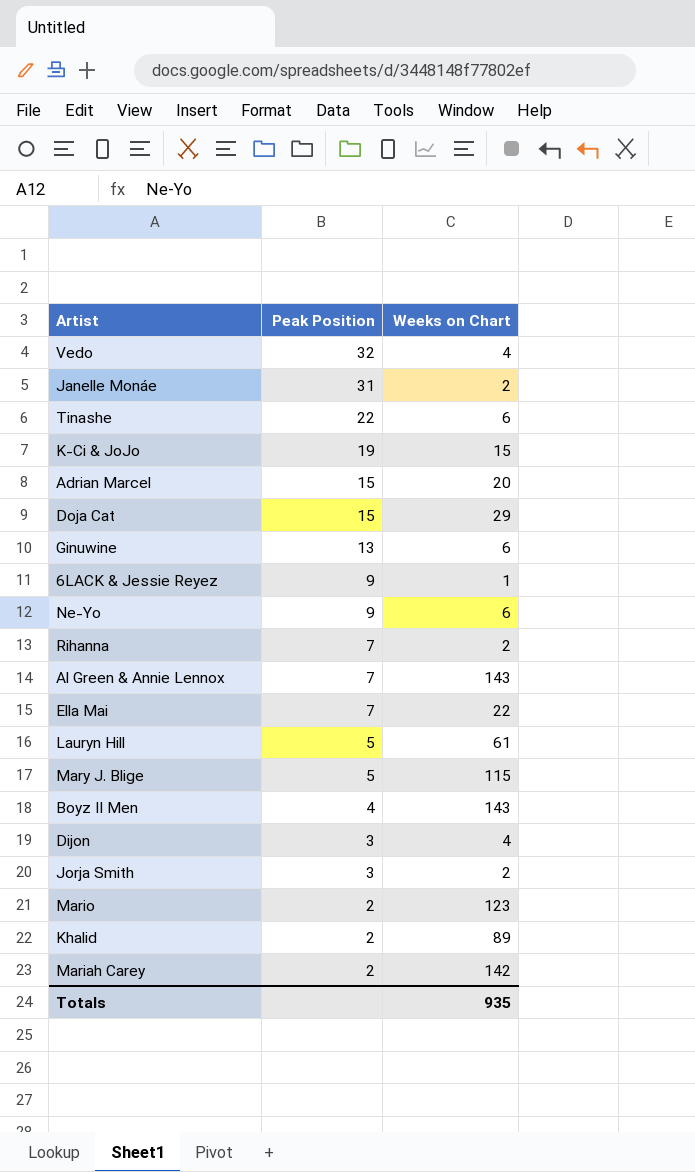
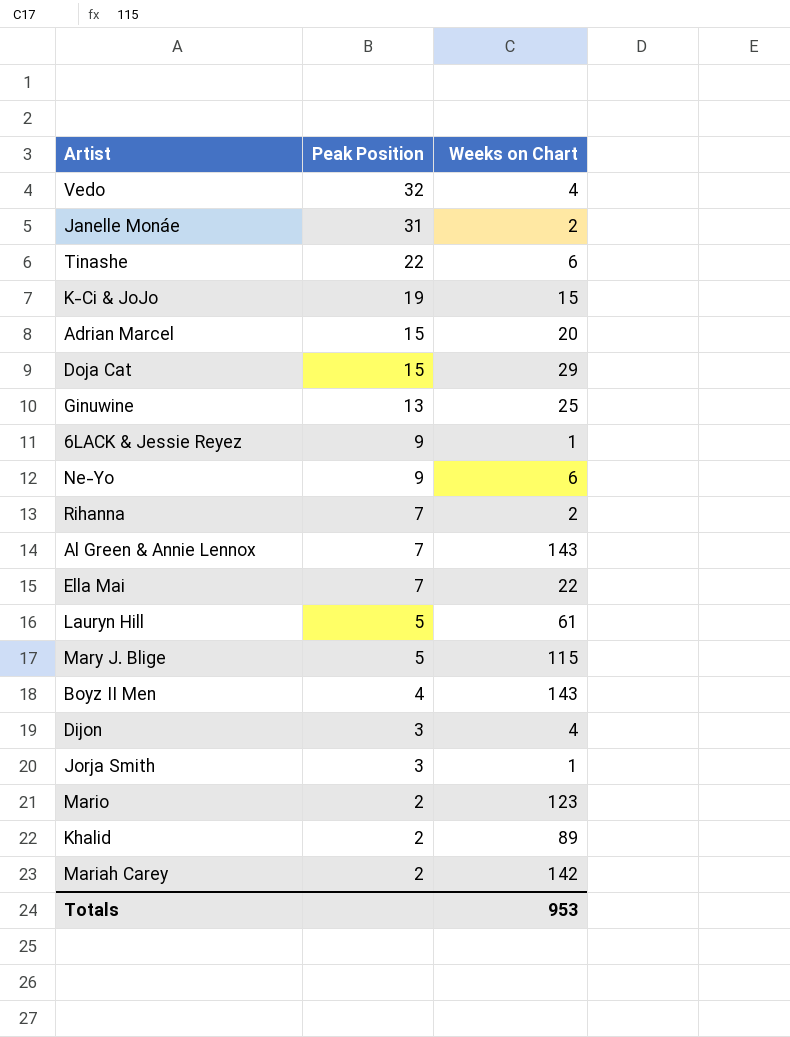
Ginuwine | Weeks on Chart: 6 -> 25
Jorja Smith | Weeks on Chart: 2 -> 1
Totals | Weeks on Chart: 935 -> 953

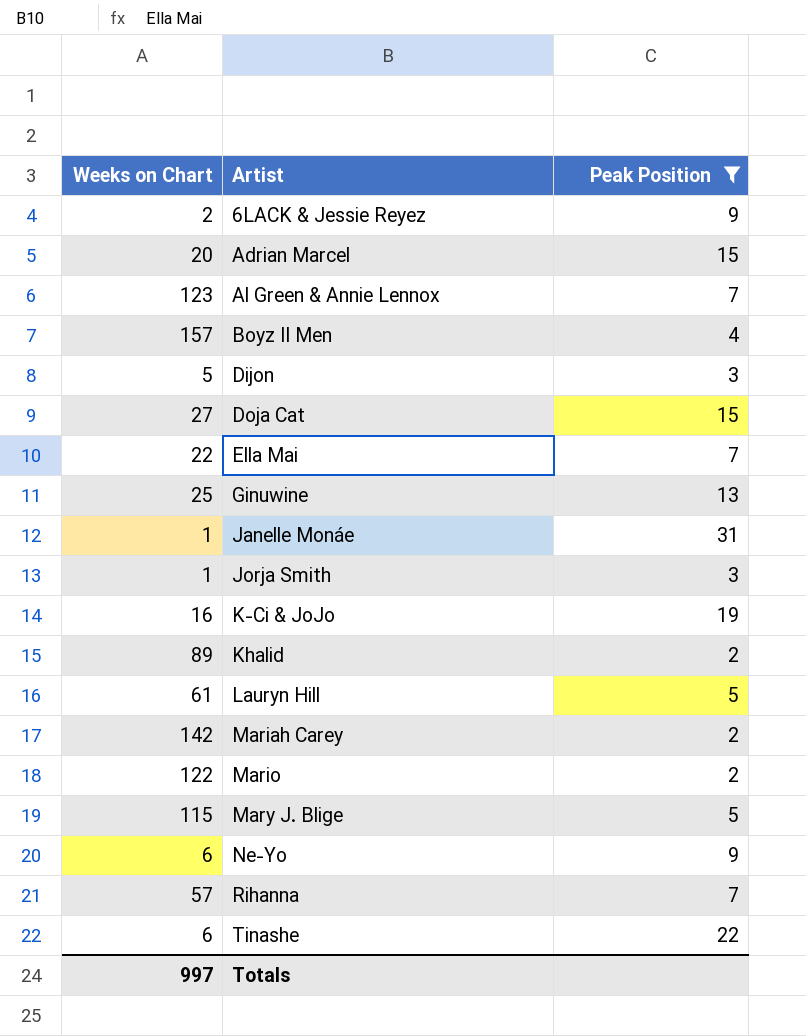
filter: none -> Peak Position != 32
row order: Peak Position descending -> Artist ascending
column Weeks on Chart | position: 3 -> 1
6LACK & Jessie Reyez | Weeks on Chart: 1 -> 2
Al Green & Annie Lennox | Weeks on Chart: 143 -> 123
Boyz II Men | Weeks on Chart: 143 -> 157
Dijon | Weeks on Chart: 4 -> 5
Doja Cat | Weeks on Chart: 29 -> 27
Janelle Monáe | Weeks on Chart: 2 -> 1
K-Ci & JoJo | Weeks on Chart: 15 -> 16
Mario | Weeks on Chart: 123 -> 122
Rihanna | Weeks on Chart: 2 -> 57
Totals | Weeks on Chart: 953 -> 997

